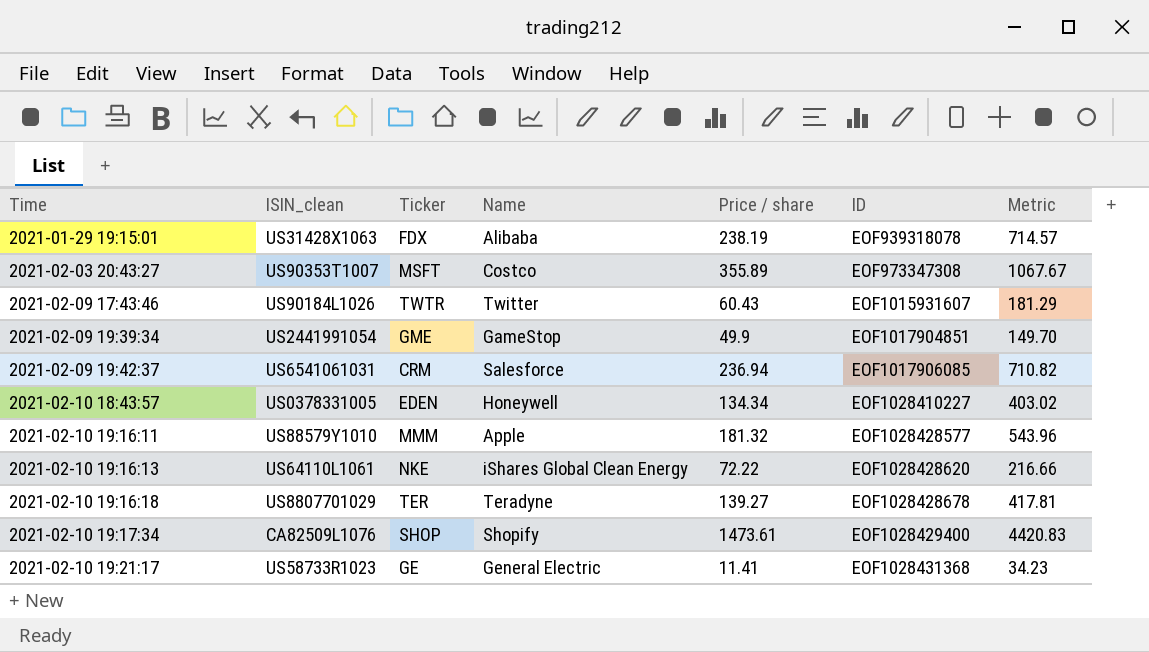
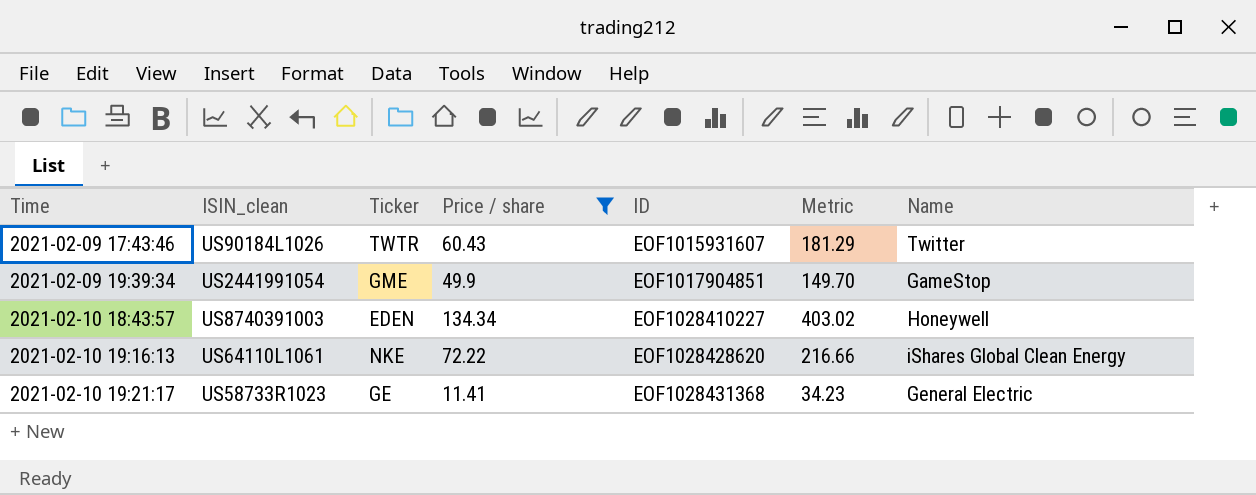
filter: none -> Price / share <= 134.34
column Name | position: 4 -> 7
2021-02-10 18:43:57 | ISIN_clean: US0378331005 -> US8740391003

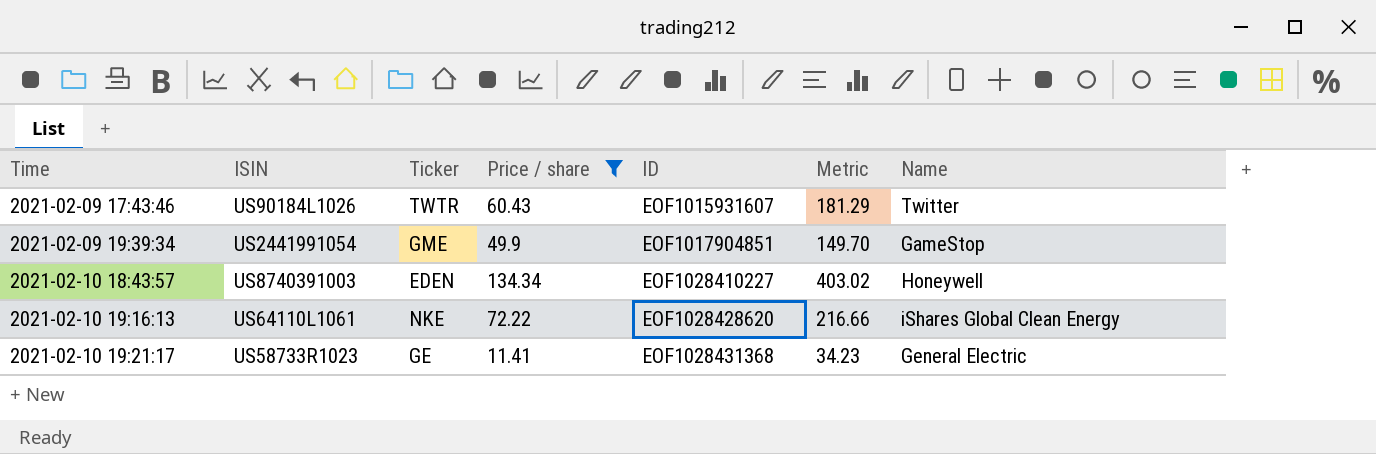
column name: ISIN_clean -> ISIN

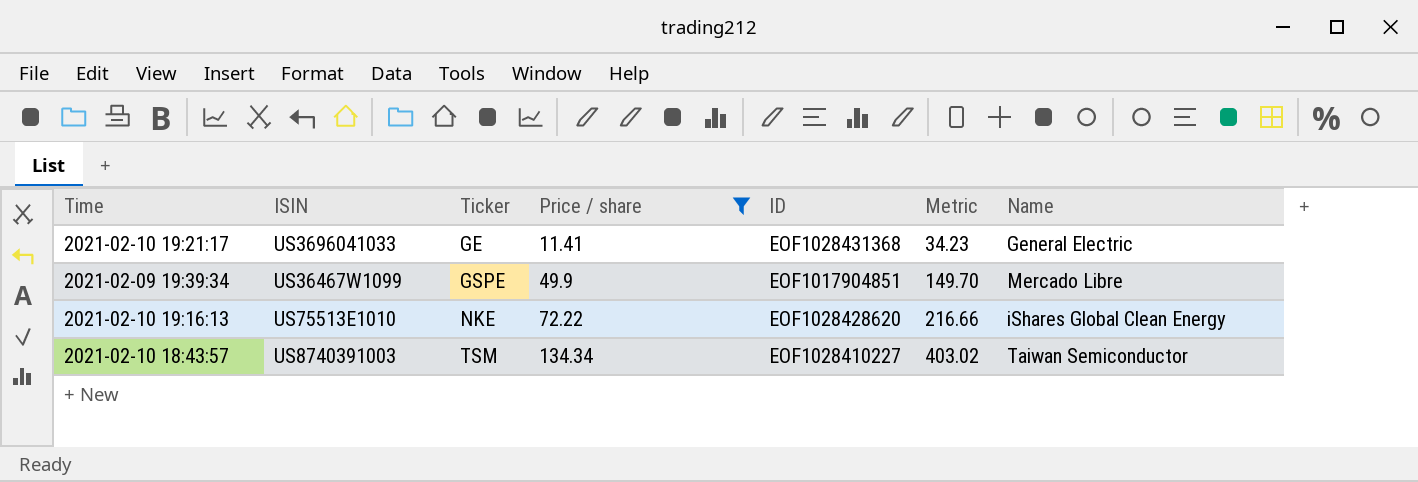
row order: Time ascending -> Ticker ascending
row 2021-02-09 17:43:46: US90184L1026 | TWTR | 60.43 | EOF1015931607 | 181.29 | Twitter -> none
2021-02-10 19:21:17 | ISIN: US58733R1023 -> US3696041033
2021-02-09 19:39:34 | ISIN: US2441991054 -> US36467W1099
2021-02-09 19:39:34 | Ticker: GME -> GSPE
2021-02-09 19:39:34 | Name: GameStop -> Mercado Libre
2021-02-10 19:16:13 | ISIN: US64110L1061 -> US75513E1010
2021-02-10 18:43:57 | Ticker: EDEN -> TSM
2021-02-10 18:43:57 | Name: Honeywell -> Taiwan Semiconductor

